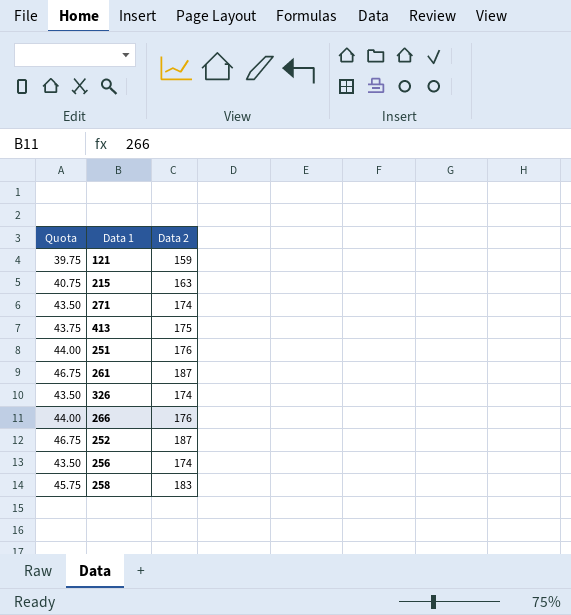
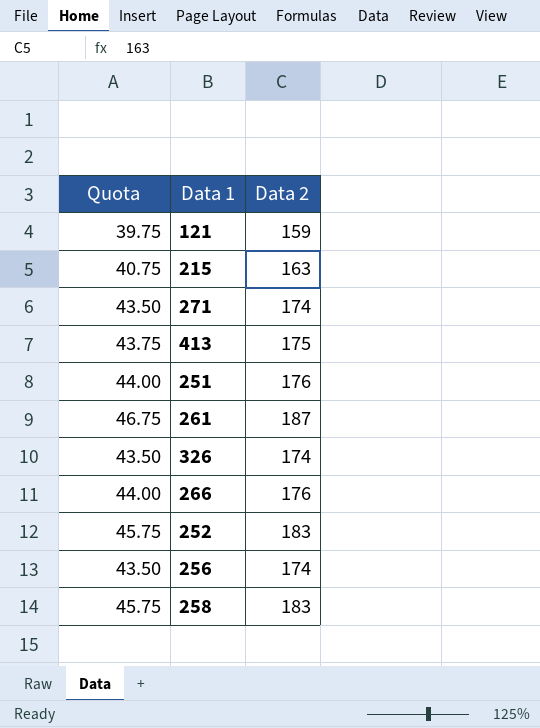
252 | Quota: 46.75 -> 45.75
252 | Data 2: 187 -> 183

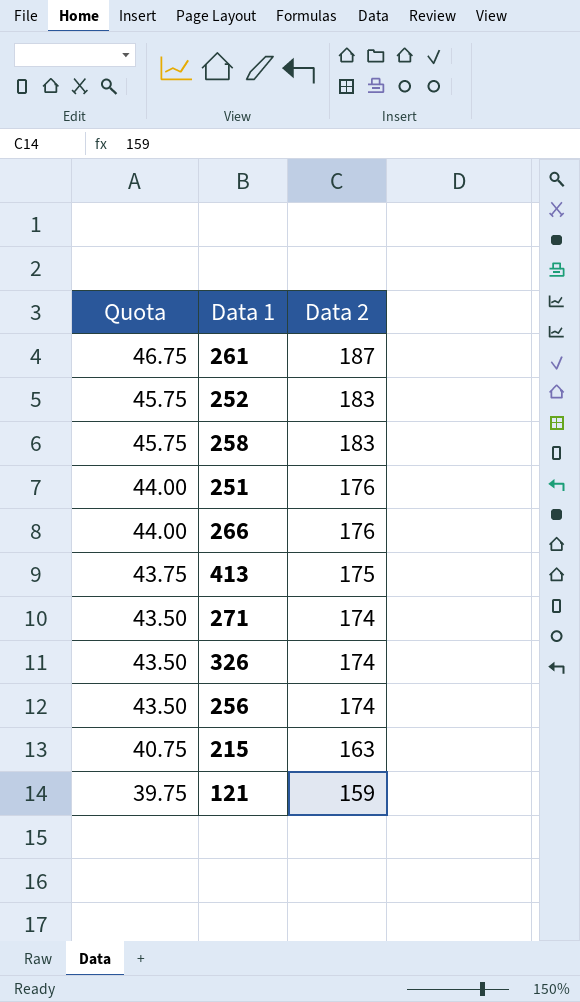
row order: none -> Quota descending

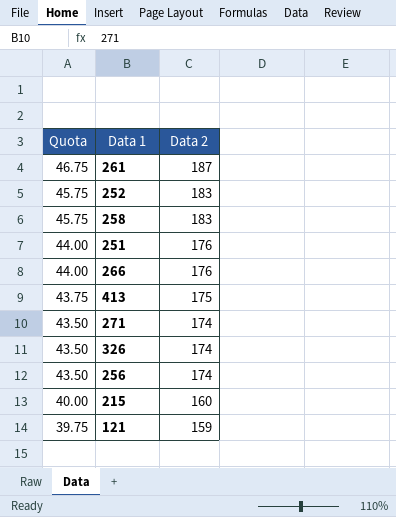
215 | Quota: 40.75 -> 40.00
215 | Data 2: 163 -> 160

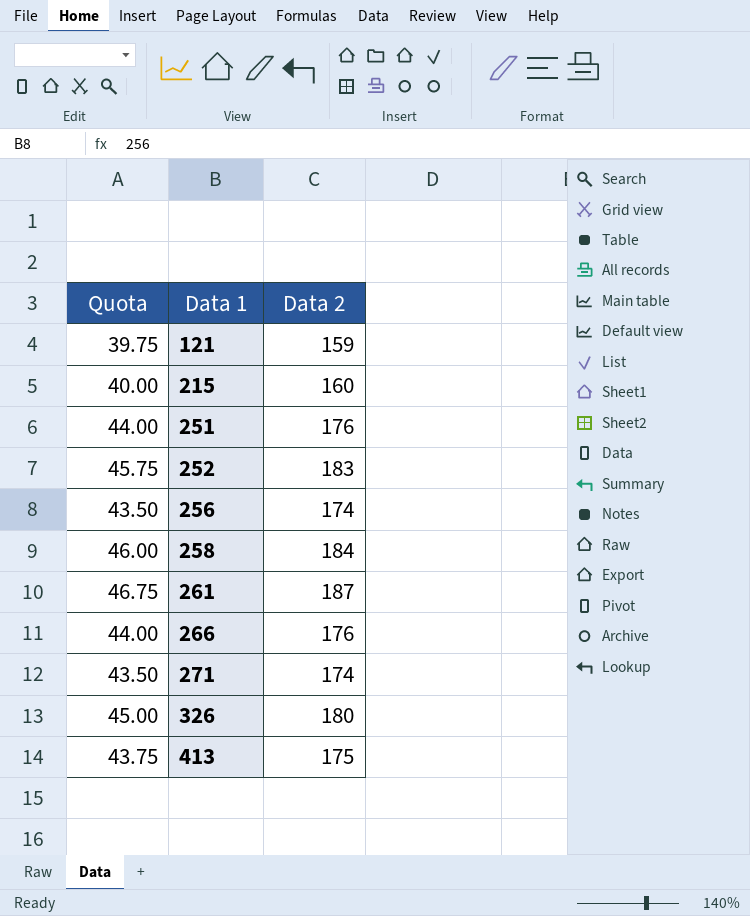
row order: Quota descending -> Data 1 ascending
258 | Quota: 45.75 -> 46.00
258 | Data 2: 183 -> 184
326 | Quota: 43.50 -> 45.00
326 | Data 2: 174 -> 180

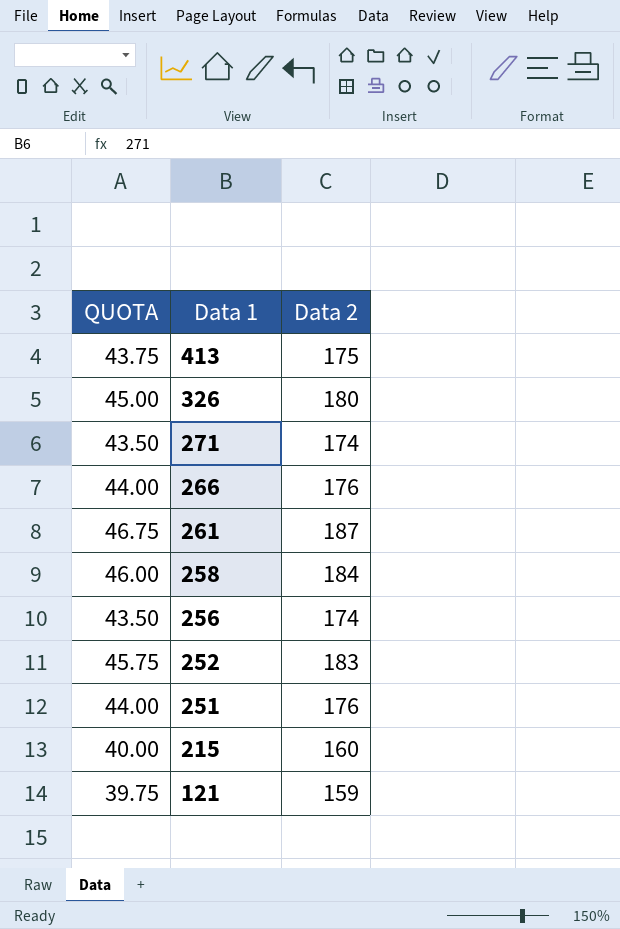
row order: Data 1 ascending -> Data 1 descending
column name: Quota -> QUOTA

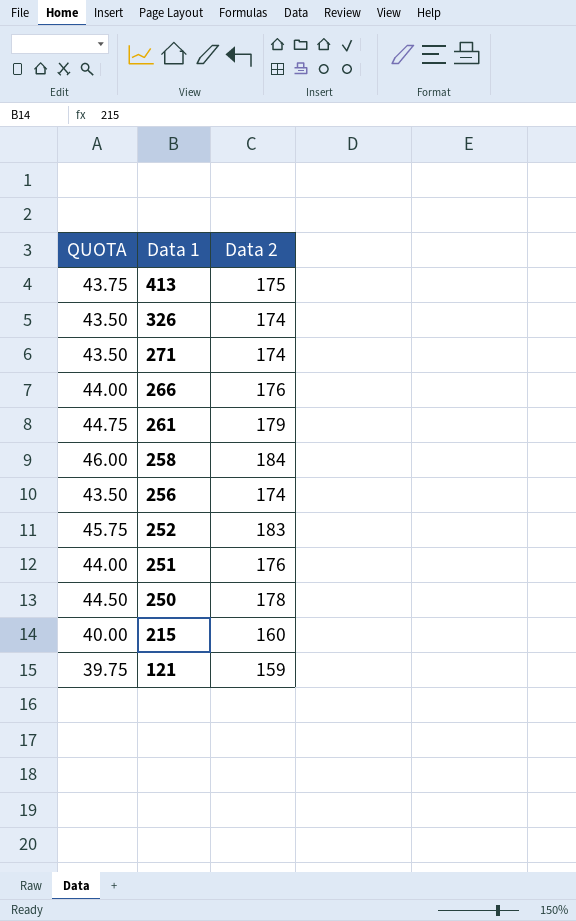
326 | QUOTA: 45.00 -> 43.50
326 | Data 2: 180 -> 174
261 | QUOTA: 46.75 -> 44.75
261 | Data 2: 187 -> 179
row 250: none -> 44.50 | 178

